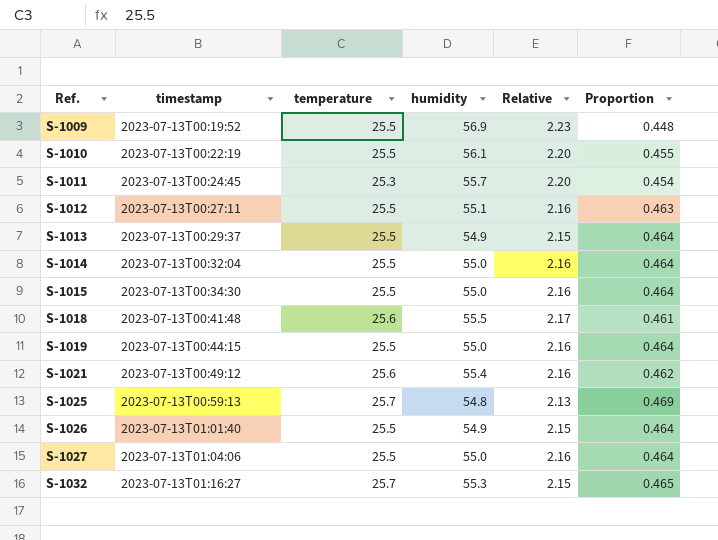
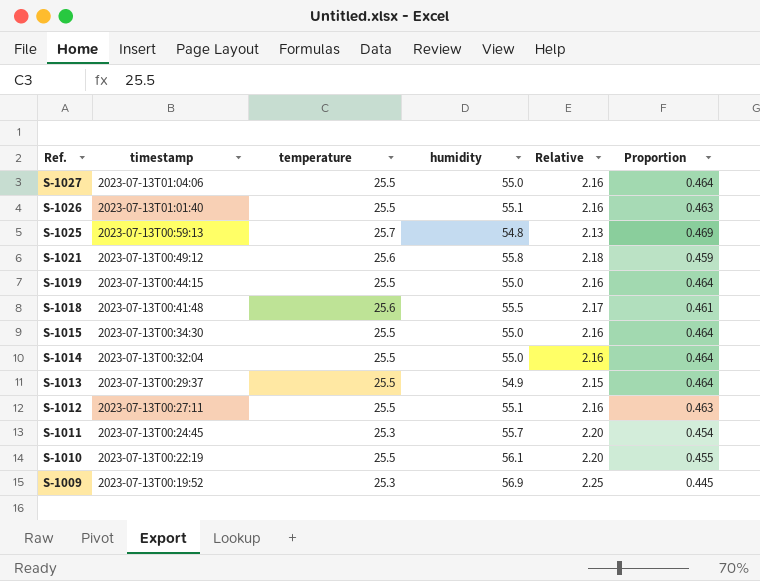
row order: Ref. ascending -> Ref. descending
row S-1032: 2023-07-13T01:16:27 | 25.7 | 55.3 | 2.15 | 0.465 -> none
S-1026 | humidity: 54.9 -> 55.1
S-1026 | Relative: 2.15 -> 2.16
S-1026 | Proportion: 0.464 -> 0.463
S-1021 | humidity: 55.4 -> 55.8
S-1021 | Relative: 2.16 -> 2.18
S-1021 | Proportion: 0.462 -> 0.459
S-1009 | temperature: 25.5 -> 25.3
S-1009 | Relative: 2.23 -> 2.25
S-1009 | Proportion: 0.448 -> 0.445

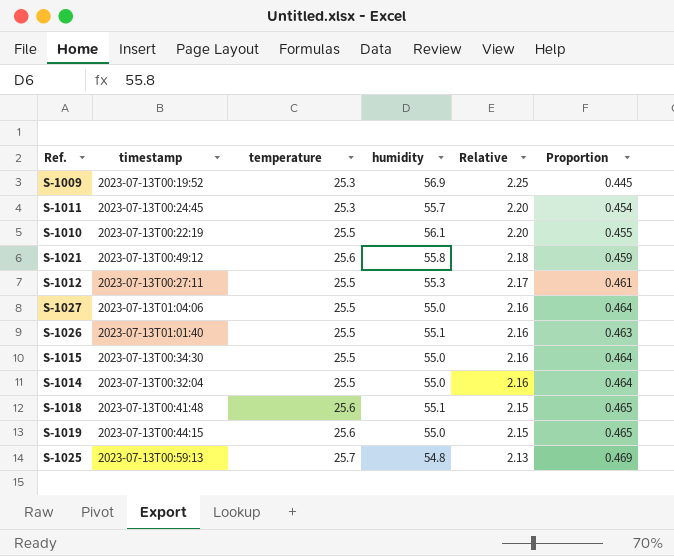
row order: Ref. descending -> Relative descending
row S-1013: 2023-07-13T00:29:37 | 25.5 | 54.9 | 2.15 | 0.464 -> none
S-1012 | humidity: 55.1 -> 55.3
S-1012 | Relative: 2.16 -> 2.17
S-1012 | Proportion: 0.463 -> 0.461
S-1018 | humidity: 55.5 -> 55.1
S-1018 | Relative: 2.17 -> 2.15
S-1018 | Proportion: 0.461 -> 0.465
S-1019 | temperature: 25.5 -> 25.6
S-1019 | Relative: 2.16 -> 2.15
S-1019 | Proportion: 0.464 -> 0.465

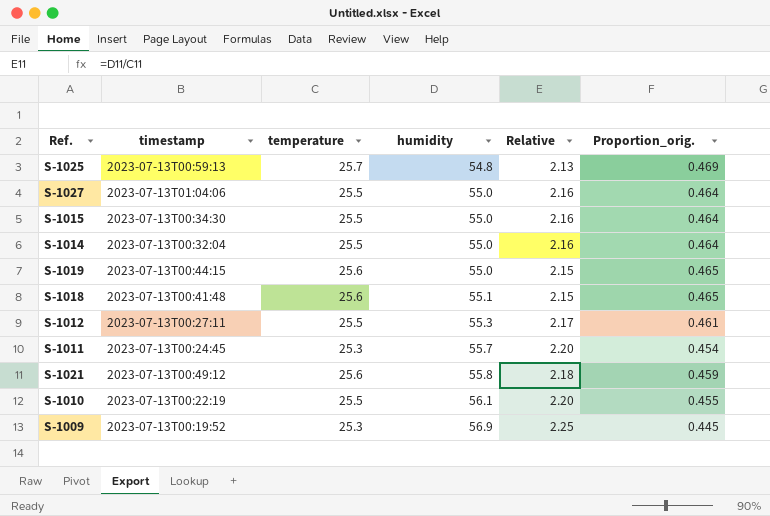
row order: Relative descending -> humidity ascending
column name: Proportion -> Proportion_orig.
row S-1026: 2023-07-13T01:01:40 | 25.5 | 55.1 | 2.16 | 0.463 -> none

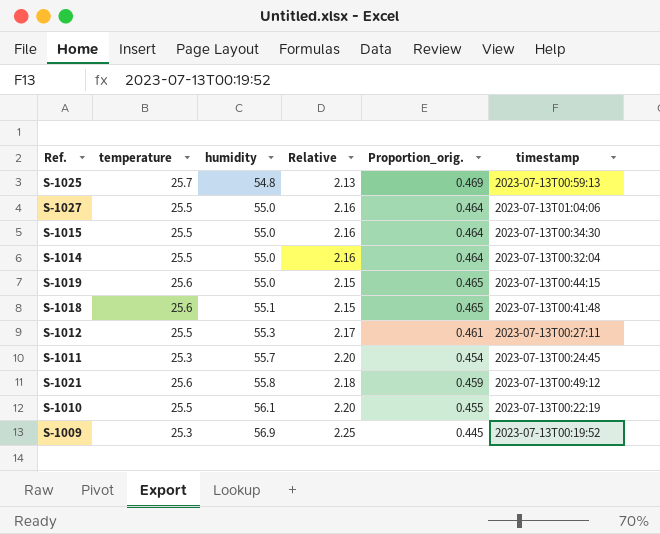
column timestamp | position: 2 -> 6

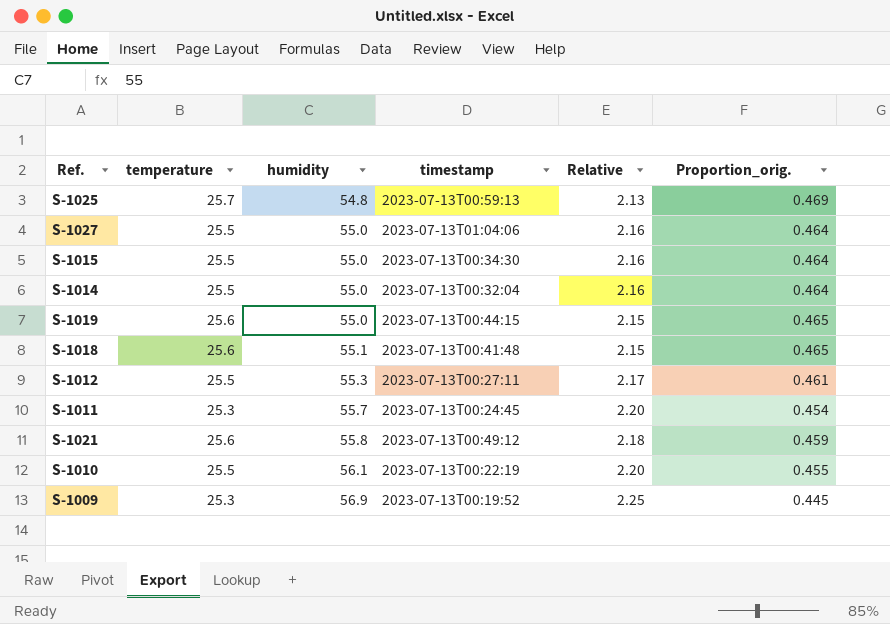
column timestamp | position: 6 -> 4

